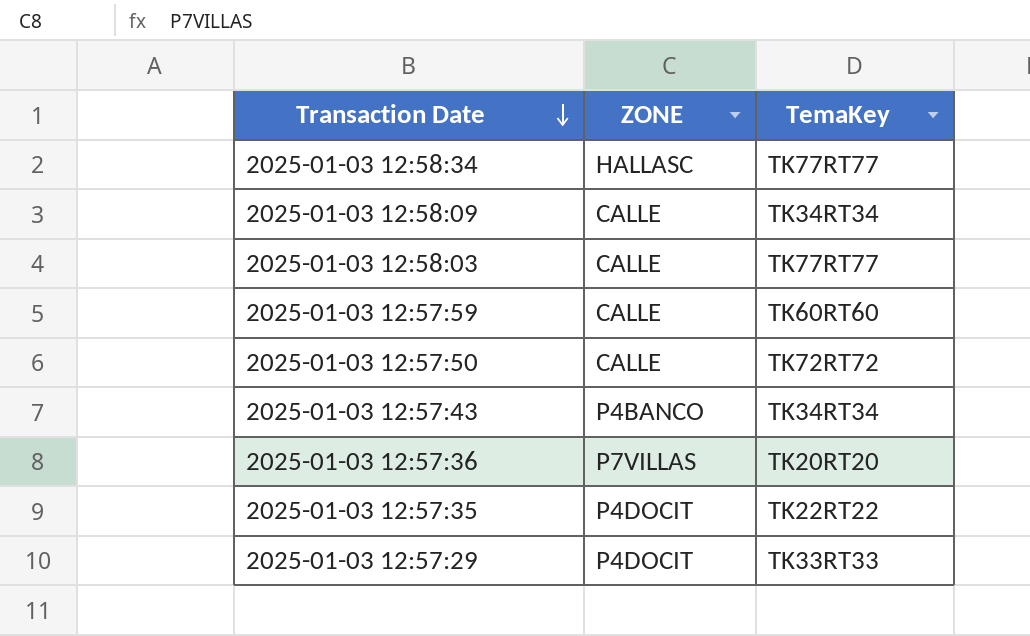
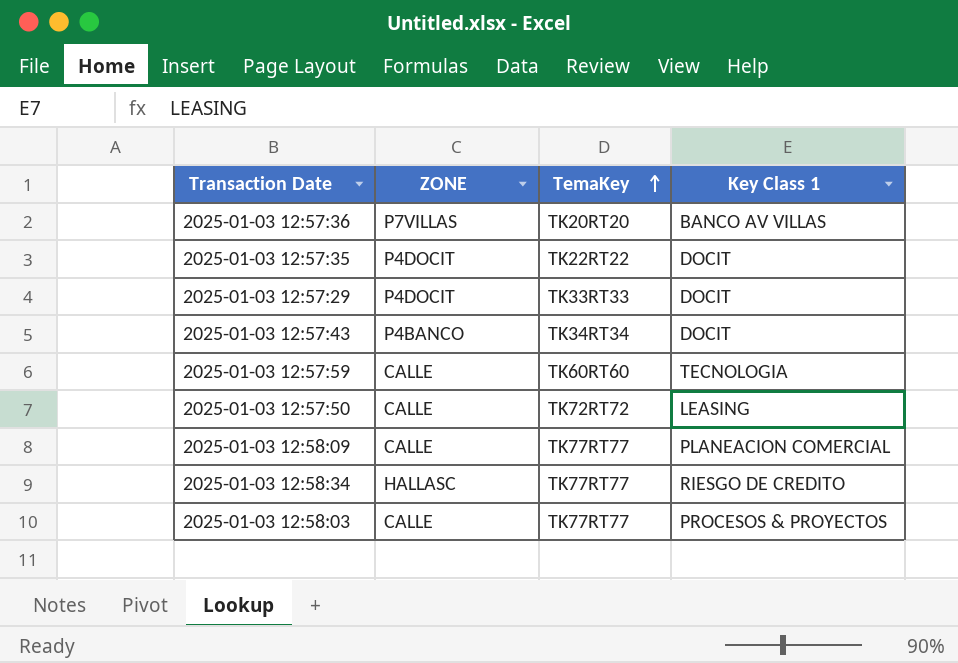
row order: Transaction Date descending -> TemaKey ascending
column Key Class 1 | position: none -> 4
2025-01-03 12:58:09 | TemaKey: TK34RT34 -> TK77RT77

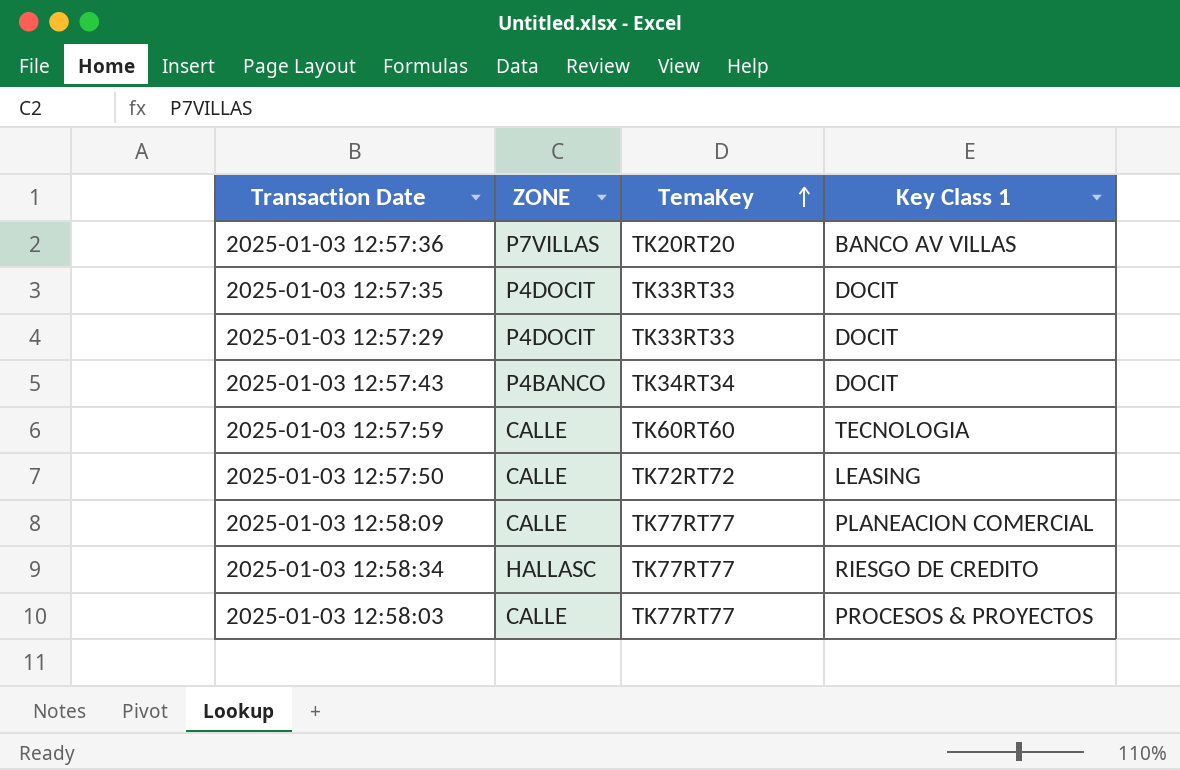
2025-01-03 12:57:35 | TemaKey: TK22RT22 -> TK33RT33

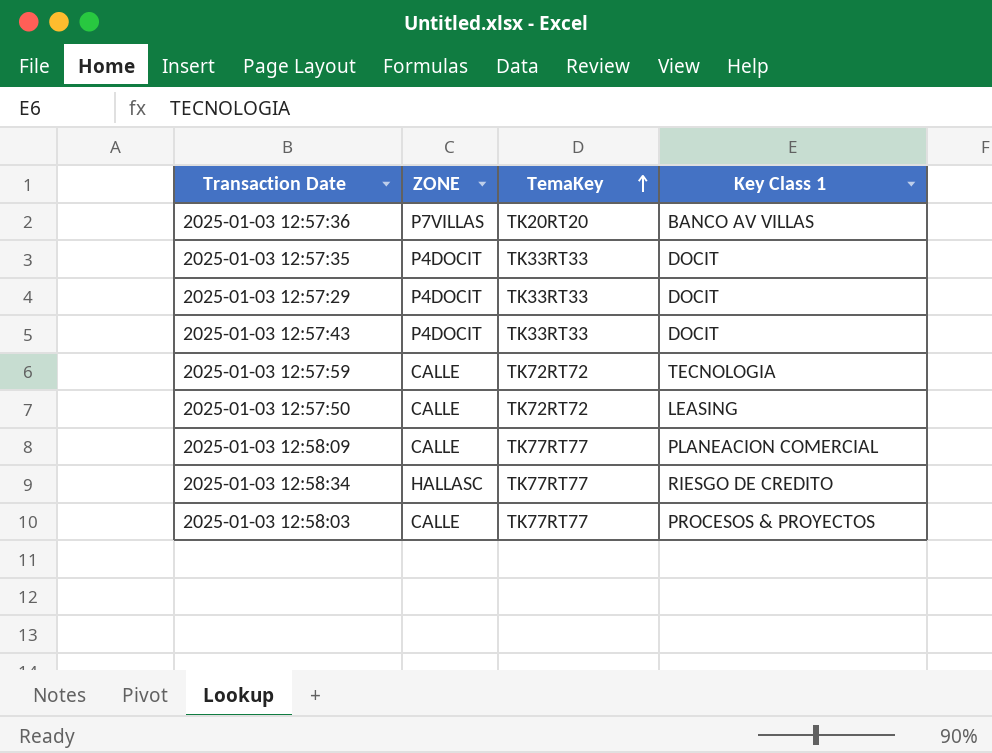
2025-01-03 12:57:43 | ZONE: P4BANCO -> P4DOCIT
2025-01-03 12:57:43 | TemaKey: TK34RT34 -> TK33RT33
2025-01-03 12:57:59 | TemaKey: TK60RT60 -> TK72RT72

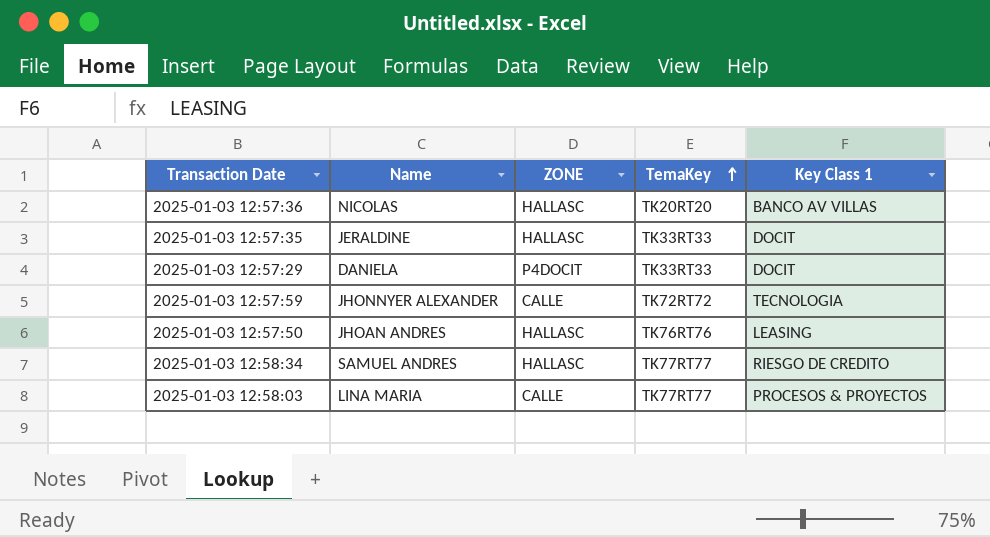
column Name | position: none -> 2
row 2025-01-03 12:57:43: P4DOCIT | TK33RT33 | DOCIT -> none
row 2025-01-03 12:58:09: CALLE | TK77RT77 | PLANEACION COMERCIAL -> none
2025-01-03 12:57:36 | ZONE: P7VILLAS -> HALLASC
2025-01-03 12:57:35 | ZONE: P4DOCIT -> HALLASC
2025-01-03 12:57:50 | ZONE: CALLE -> HALLASC
2025-01-03 12:57:50 | TemaKey: TK72RT72 -> TK76RT76

